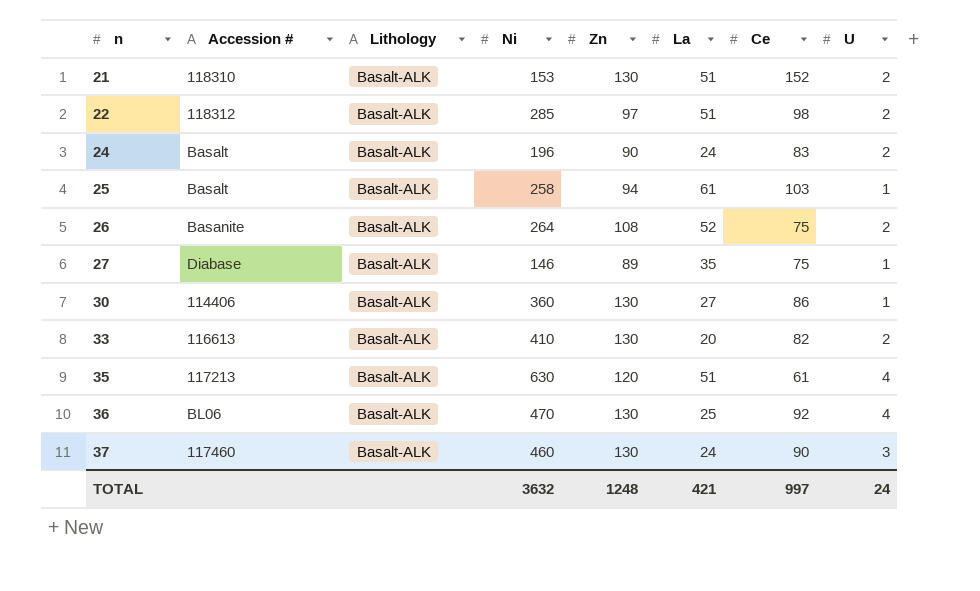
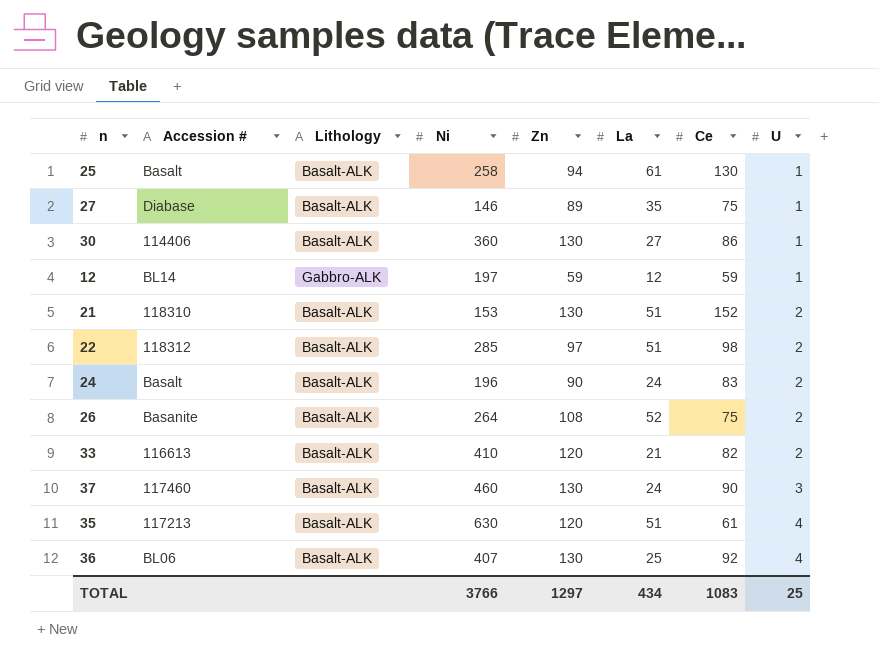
row order: n ascending -> U ascending
25 | Ce: 103 -> 130
row 12: none -> BL14 | Gabbro-ALK | 197 | 59 | 12 | 59 | 1
33 | Zn: 130 -> 120
33 | La: 20 -> 21
36 | Ni: 470 -> 407
TOTAL | Ni: 3632 -> 3766
TOTAL | Zn: 1248 -> 1297
TOTAL | La: 421 -> 434
TOTAL | Ce: 997 -> 1083
TOTAL | U: 24 -> 25

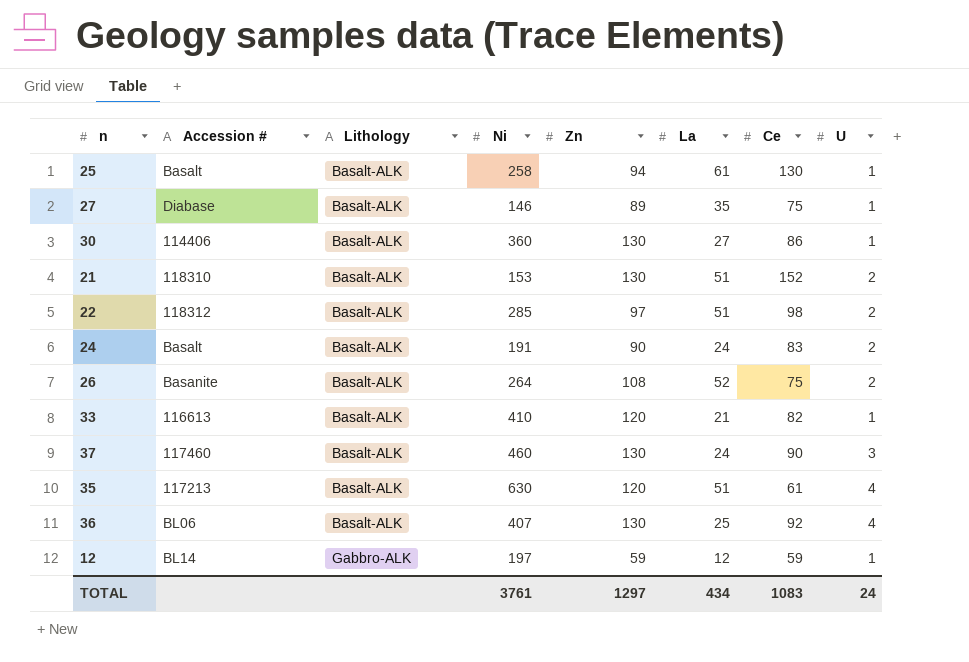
row order: U ascending -> Lithology ascending
24 | Ni: 196 -> 191
33 | U: 2 -> 1
TOTAL | Ni: 3766 -> 3761
TOTAL | U: 25 -> 24

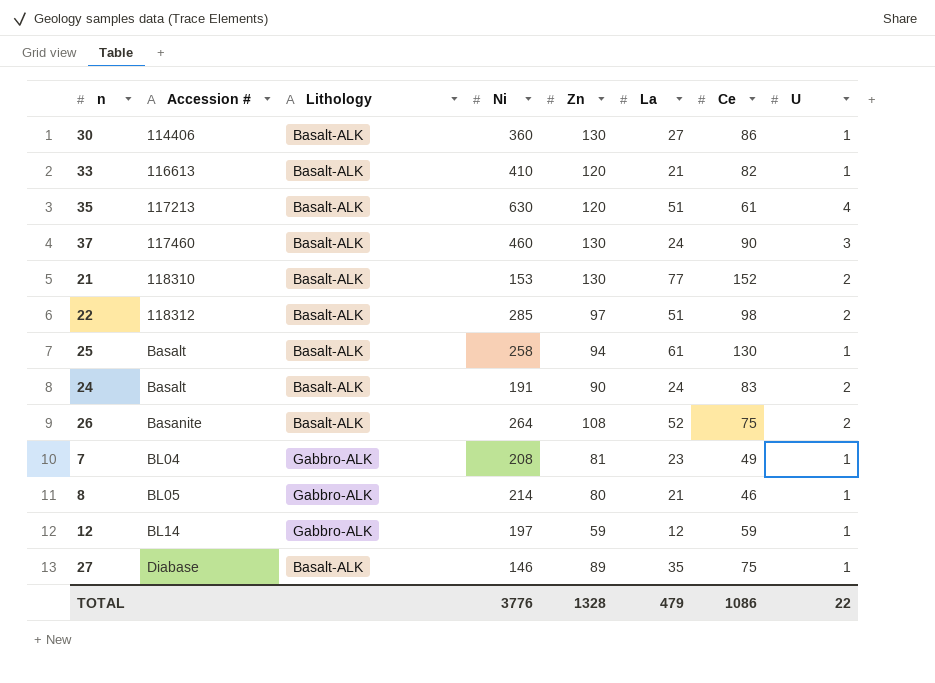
row order: Lithology ascending -> Accession # ascending
row 36: BL06 | Basalt-ALK | 407 | 130 | 25 | 92 | 4 -> none
21 | La: 51 -> 77
row 7: none -> BL04 | Gabbro-ALK | 208 | 81 | 23 | 49 | 1
row 8: none -> BL05 | Gabbro-ALK | 214 | 80 | 21 | 46 | 1
TOTAL | Ni: 3761 -> 3776
TOTAL | Zn: 1297 -> 1328
TOTAL | La: 434 -> 479
TOTAL | Ce: 1083 -> 1086
TOTAL | U: 24 -> 22

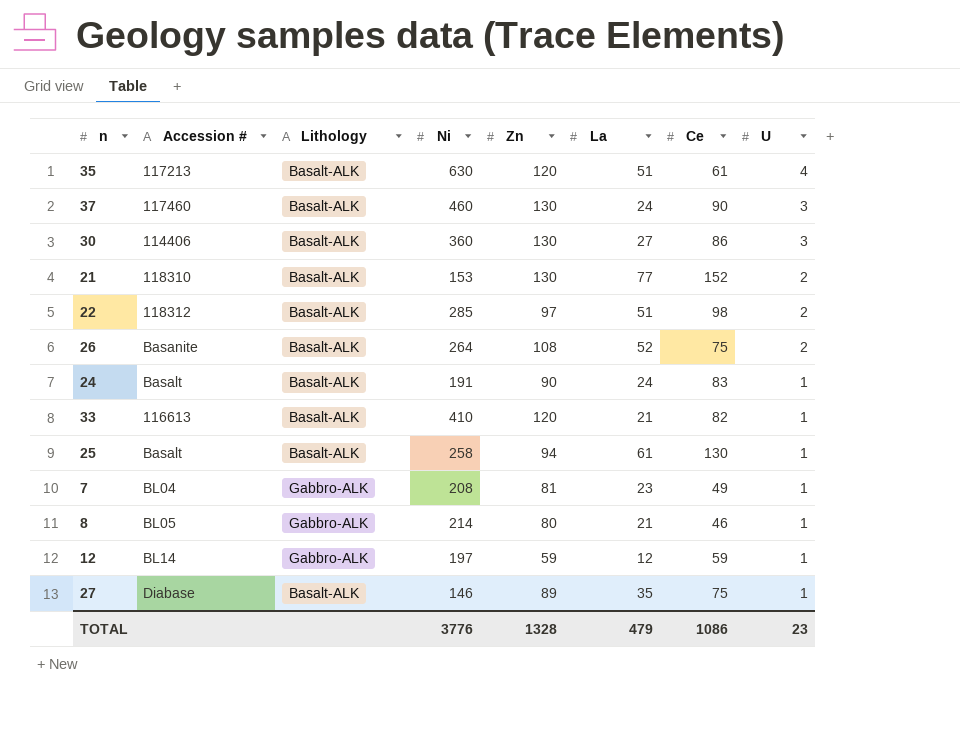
row order: Accession # ascending -> U descending
30 | U: 1 -> 3
24 | U: 2 -> 1
TOTAL | U: 22 -> 23

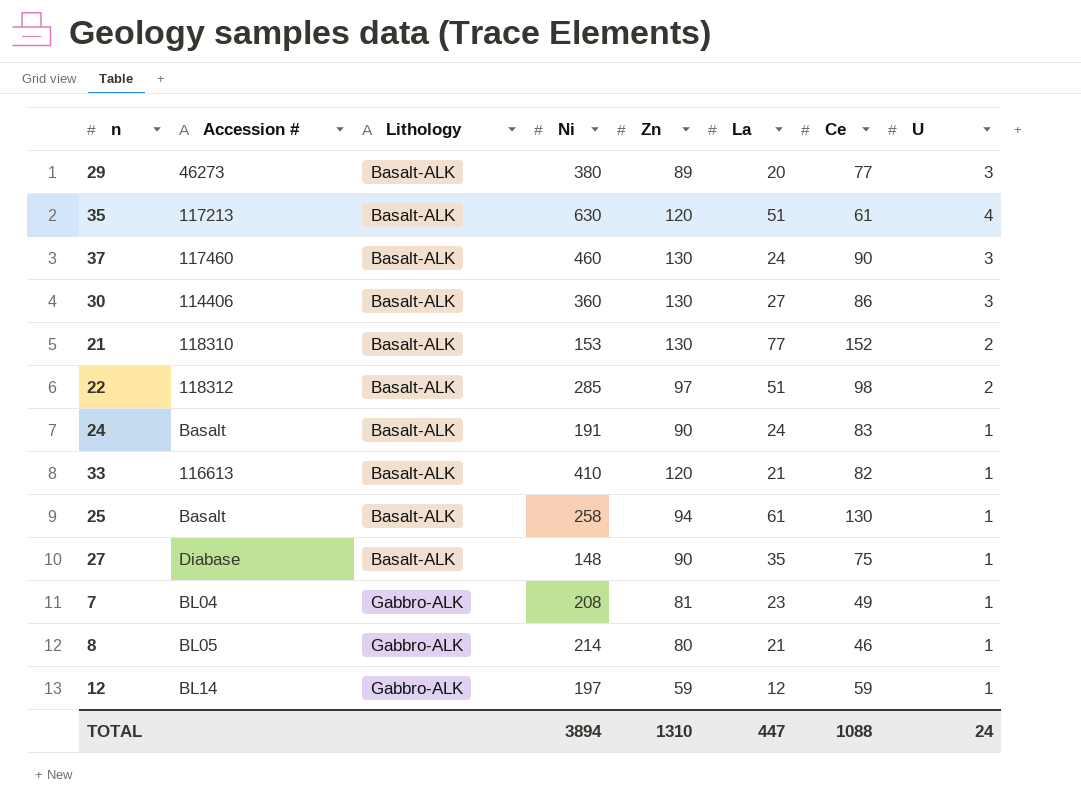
row order: U descending -> Lithology ascending
row 26: Basanite | Basalt-ALK | 264 | 108 | 52 | 75 | 2 -> none
row 29: none -> 46273 | Basalt-ALK | 380 | 89 | 20 | 77 | 3
27 | Ni: 146 -> 148
27 | Zn: 89 -> 90
TOTAL | Ni: 3776 -> 3894
TOTAL | Zn: 1328 -> 1310
TOTAL | La: 479 -> 447
TOTAL | Ce: 1086 -> 1088
TOTAL | U: 23 -> 24

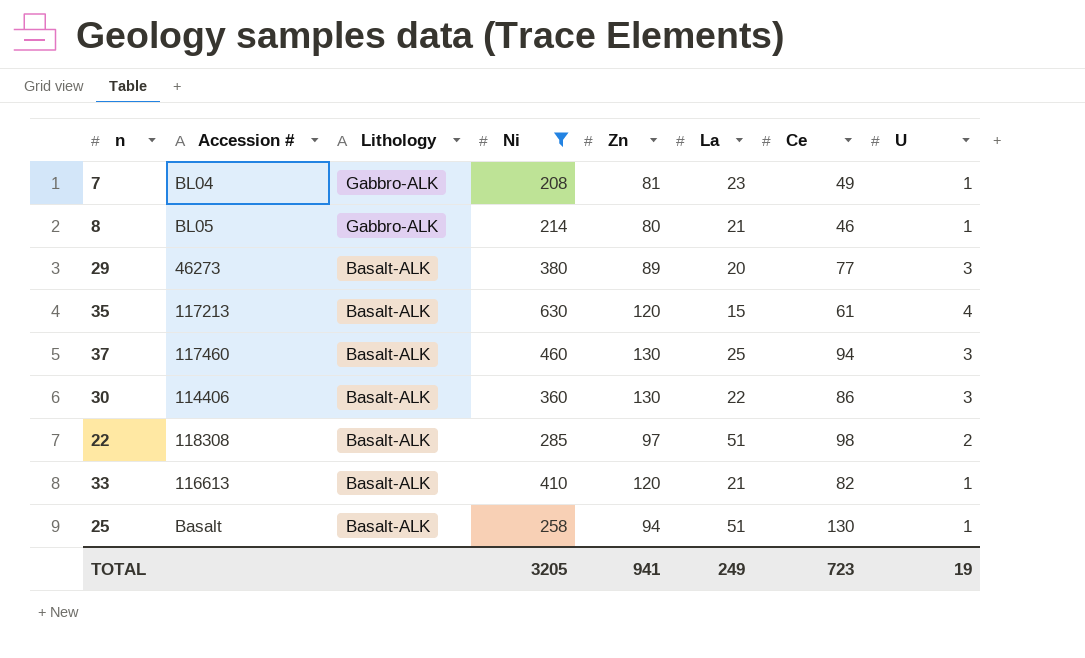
filter: none -> Ni >= 208
row order: Lithology ascending -> Lithology descending
35 | La: 51 -> 15
37 | La: 24 -> 25
37 | Ce: 90 -> 94
30 | La: 27 -> 22
22 | Accession #: 118312 -> 118308
25 | La: 61 -> 51
TOTAL | Ni: 3894 -> 3205
TOTAL | Zn: 1310 -> 941
TOTAL | La: 447 -> 249
TOTAL | Ce: 1088 -> 723
TOTAL | U: 24 -> 19

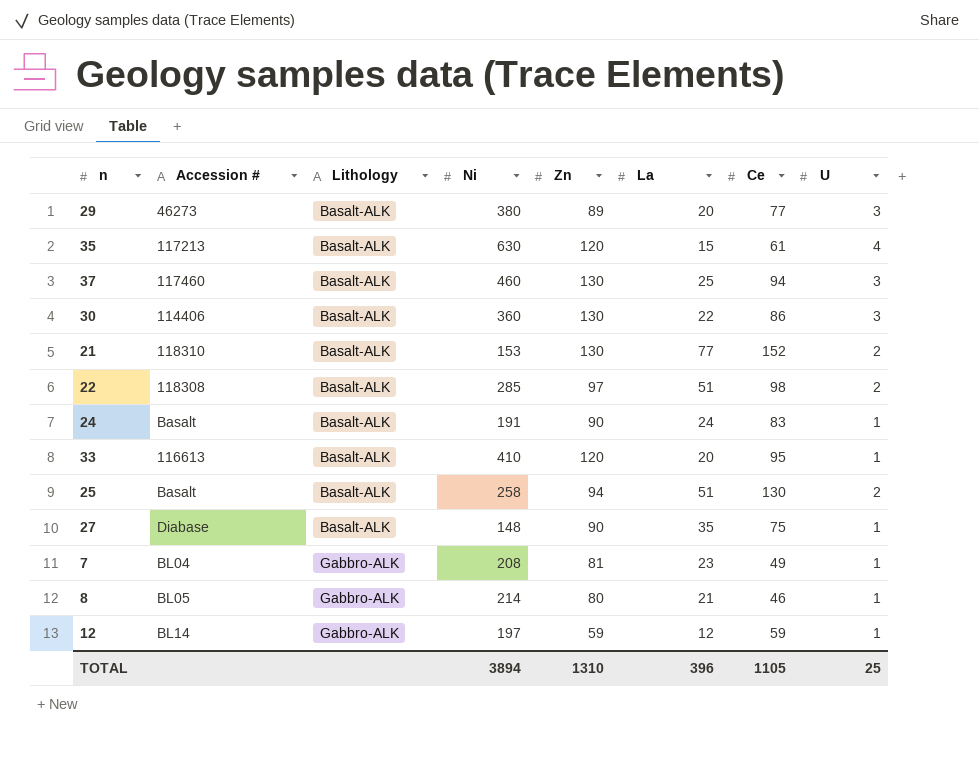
filter: Ni >= 208 -> none
row order: Lithology descending -> Lithology ascending
33 | La: 21 -> 20
33 | Ce: 82 -> 95
25 | U: 1 -> 2
TOTAL | Ni: 3205 -> 3894
TOTAL | Zn: 941 -> 1310
TOTAL | La: 249 -> 396
TOTAL | Ce: 723 -> 1105
TOTAL | U: 19 -> 25

